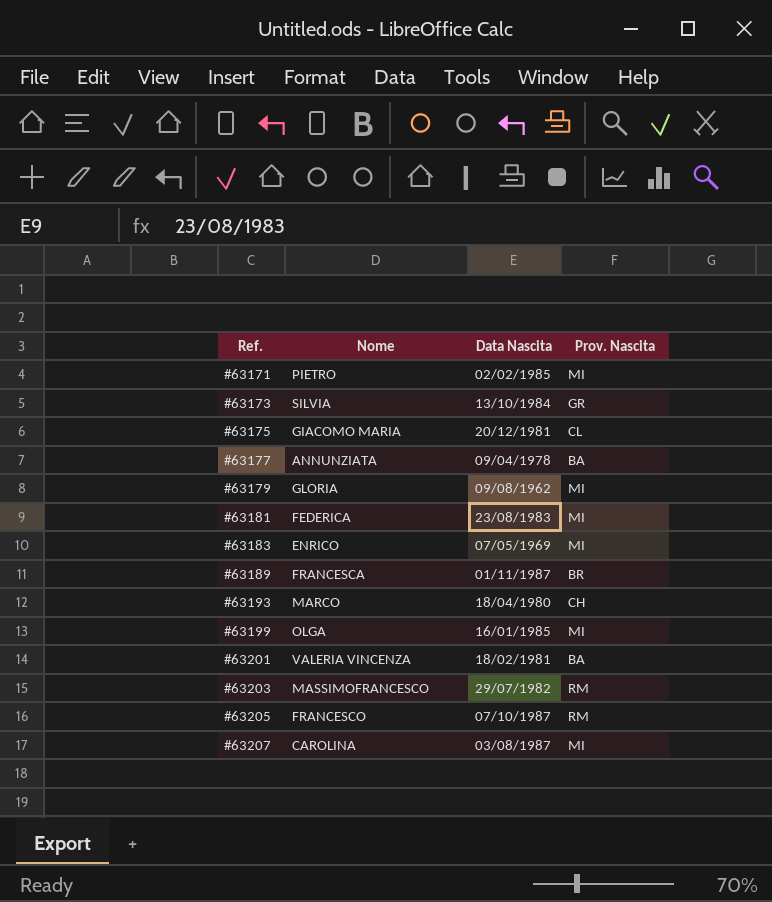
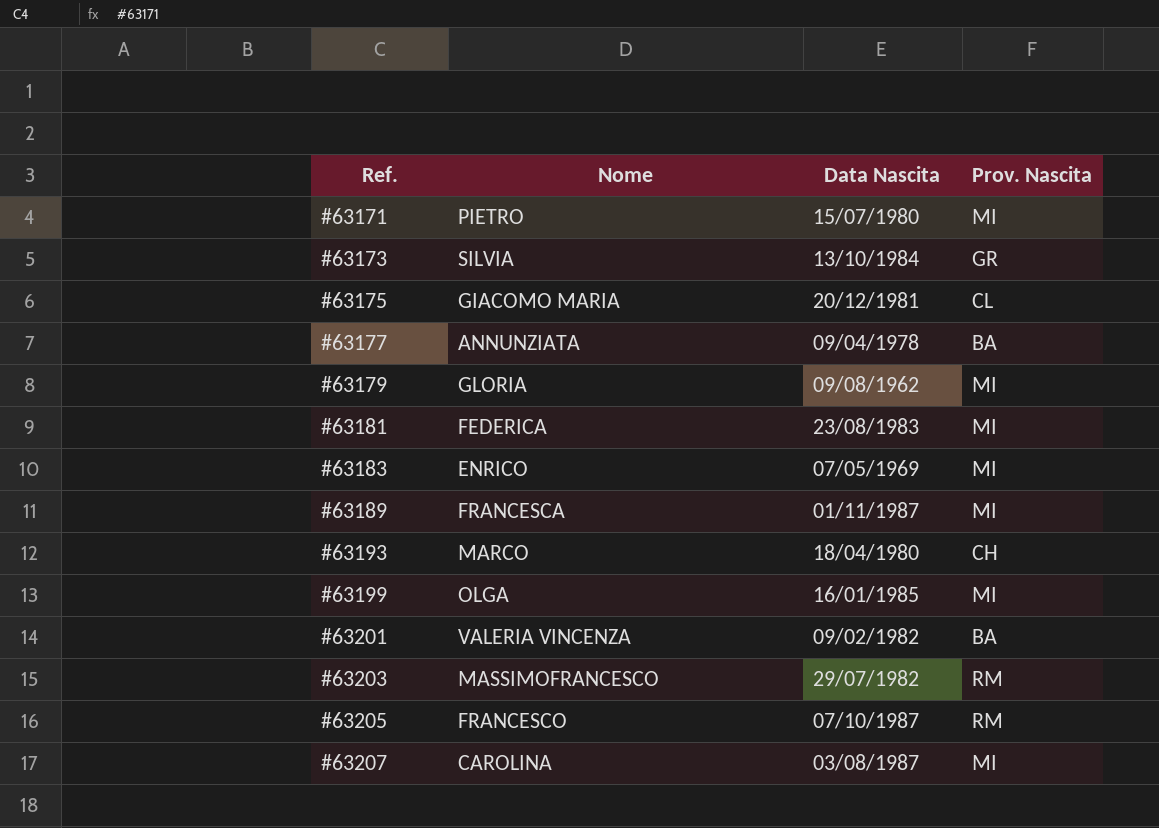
#63171 | Data Nascita: 02/02/1985 -> 15/07/1980
#63189 | Prov. Nascita: BR -> MI
#63201 | Data Nascita: 18/02/1981 -> 09/02/1982

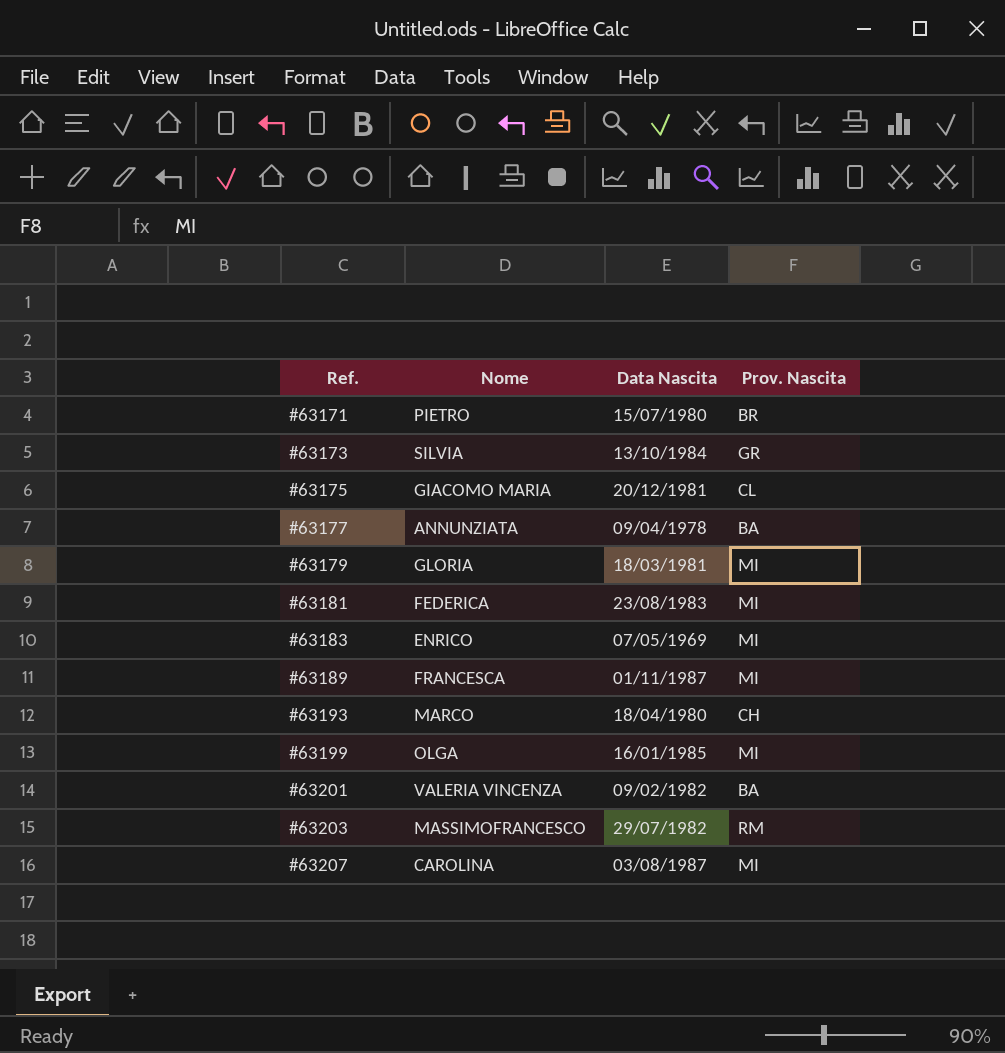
row #63205: FRANCESCO | 07/10/1987 | RM -> none
#63171 | Prov. Nascita: MI -> BR
#63179 | Data Nascita: 09/08/1962 -> 18/03/1981

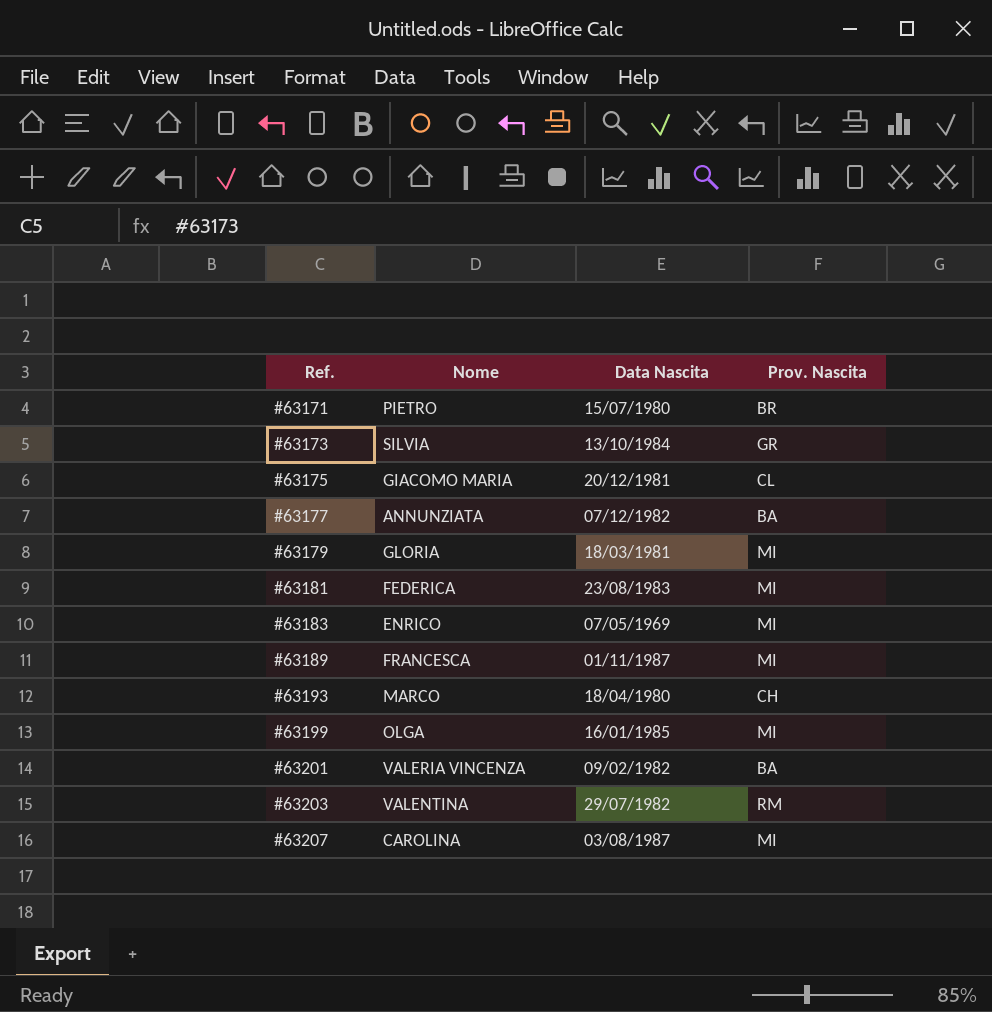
#63177 | Data Nascita: 09/04/1978 -> 07/12/1982
#63203 | Nome: MASSIMOFRANCESCO -> VALENTINA

